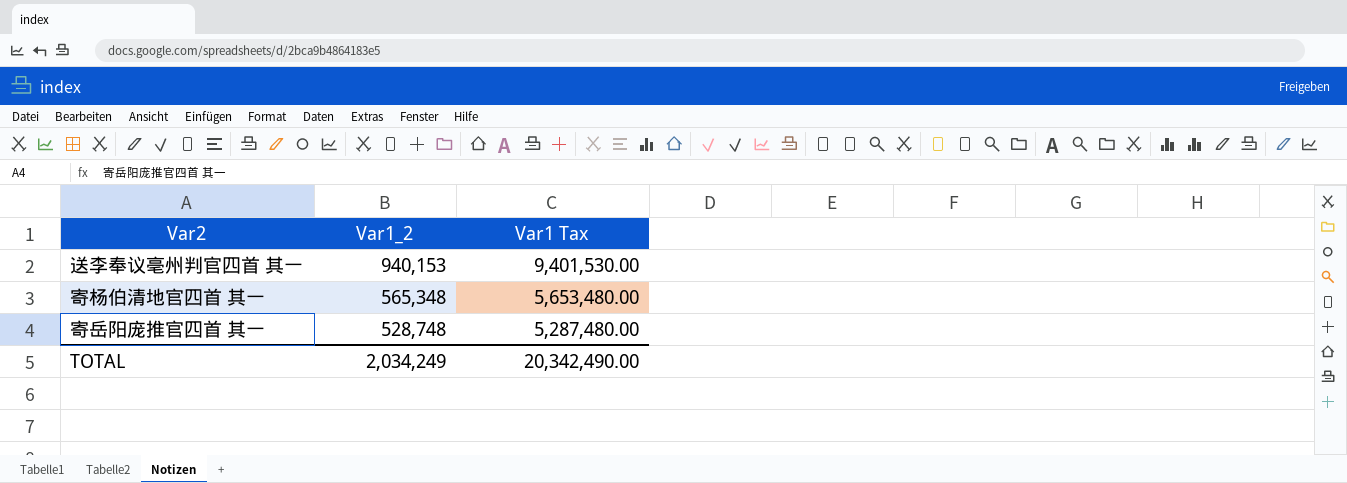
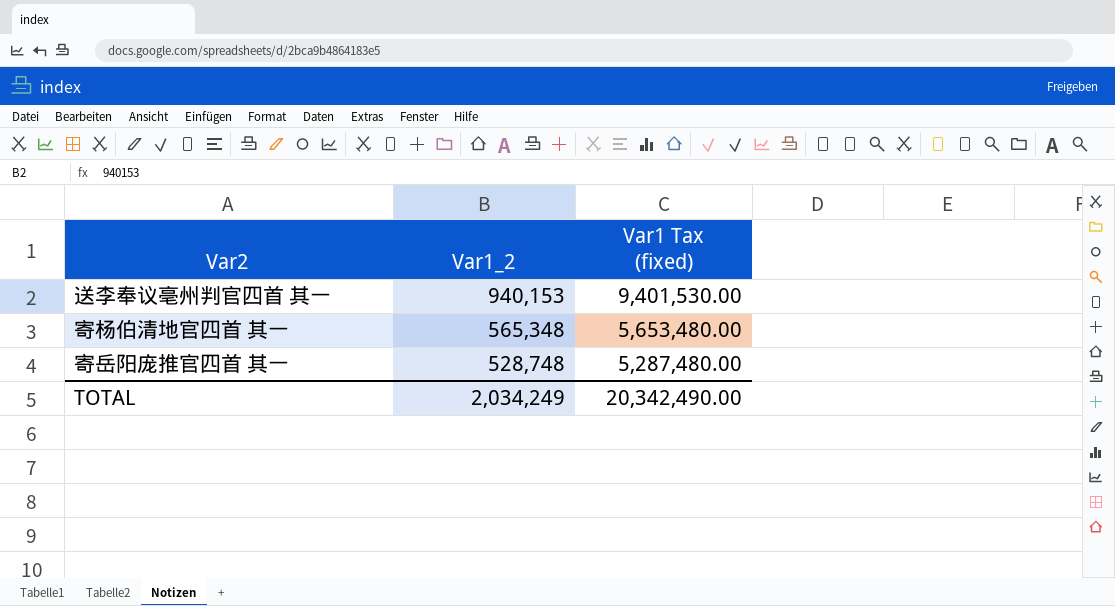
column name: Var1 Tax -> Var1 Tax (fixed)

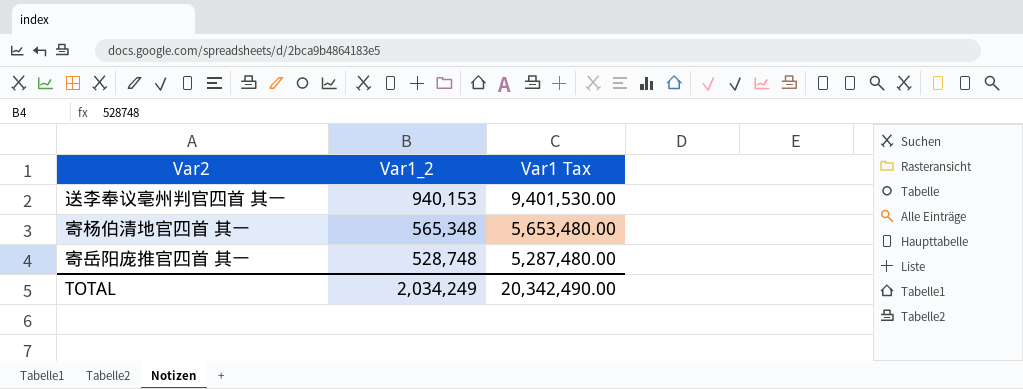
column name: Var1 Tax (fixed) -> Var1 Tax

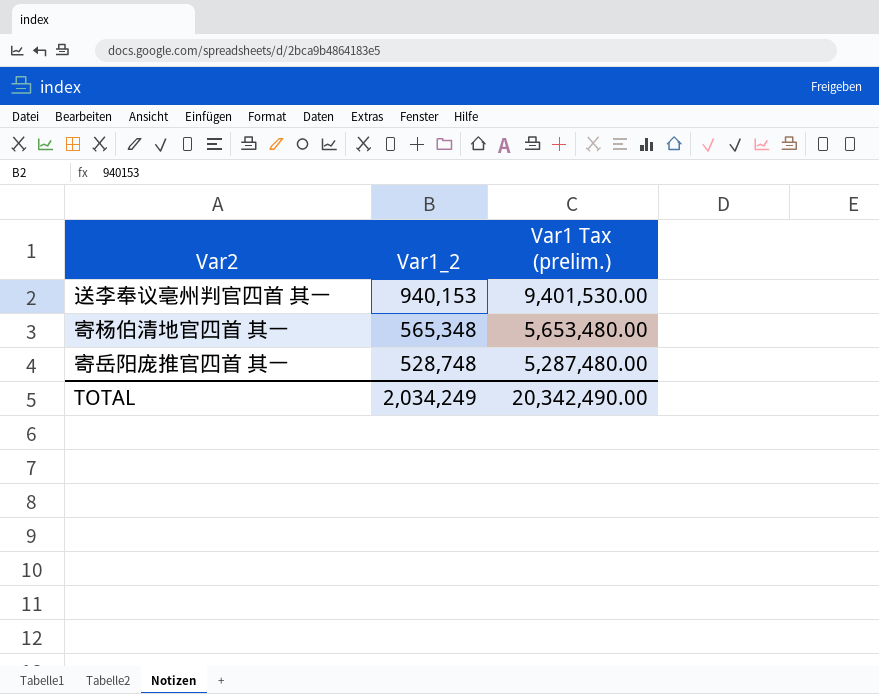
column name: Var1 Tax -> Var1 Tax (prelim.)

